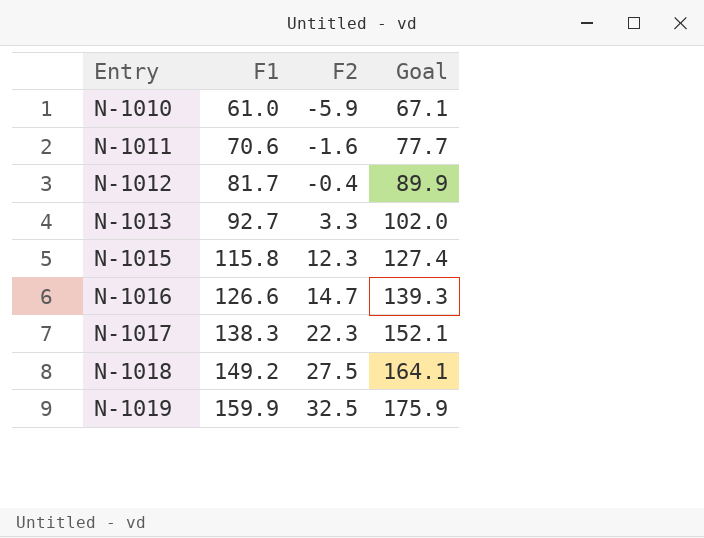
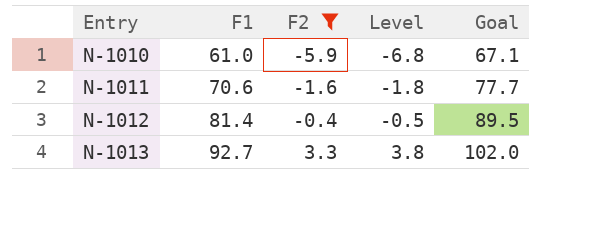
filter: none -> F2 <= 3.3
column Level | formula: none -> [F2] * 1.15
N-1012 | F1: 81.7 -> 81.4
N-1012 | Goal: 89.9 -> 89.5

